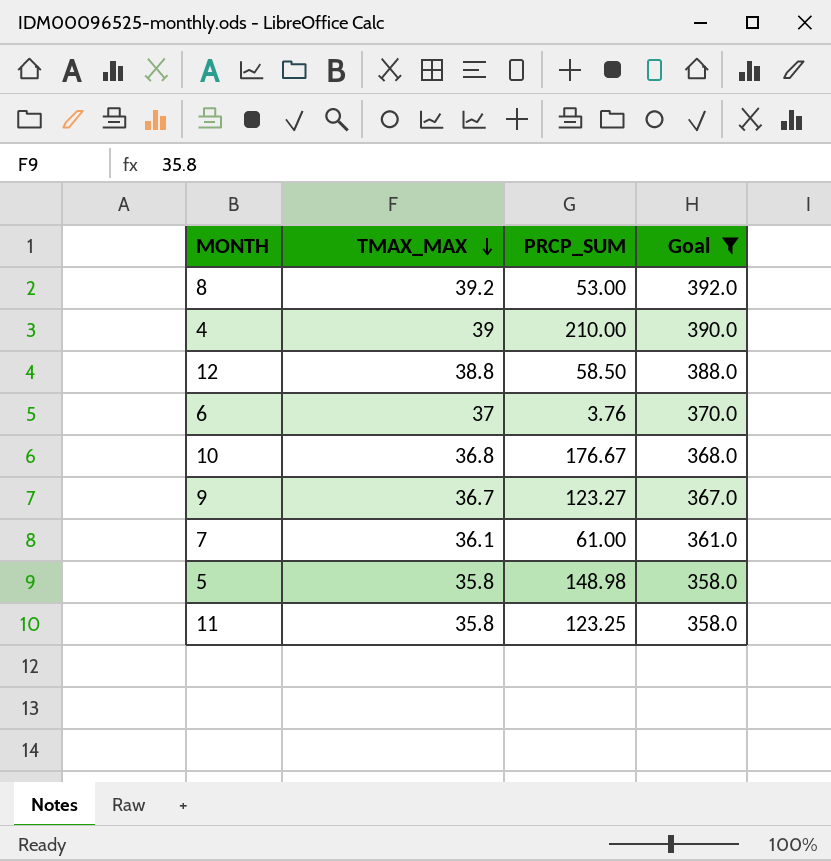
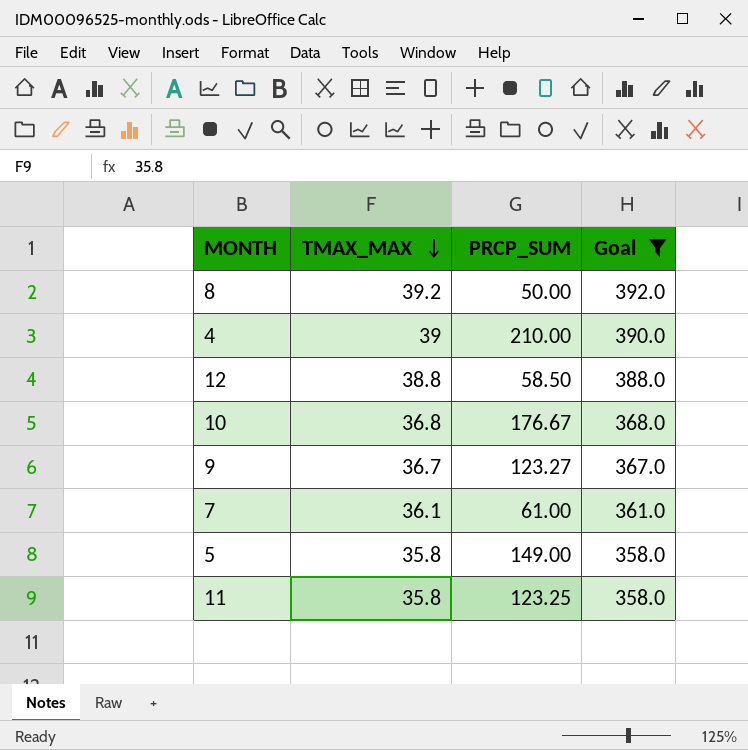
row 6: 37 | 3.76 | 370.0 -> none
8 | PRCP_SUM: 53.00 -> 50.00
5 | PRCP_SUM: 148.98 -> 149.00

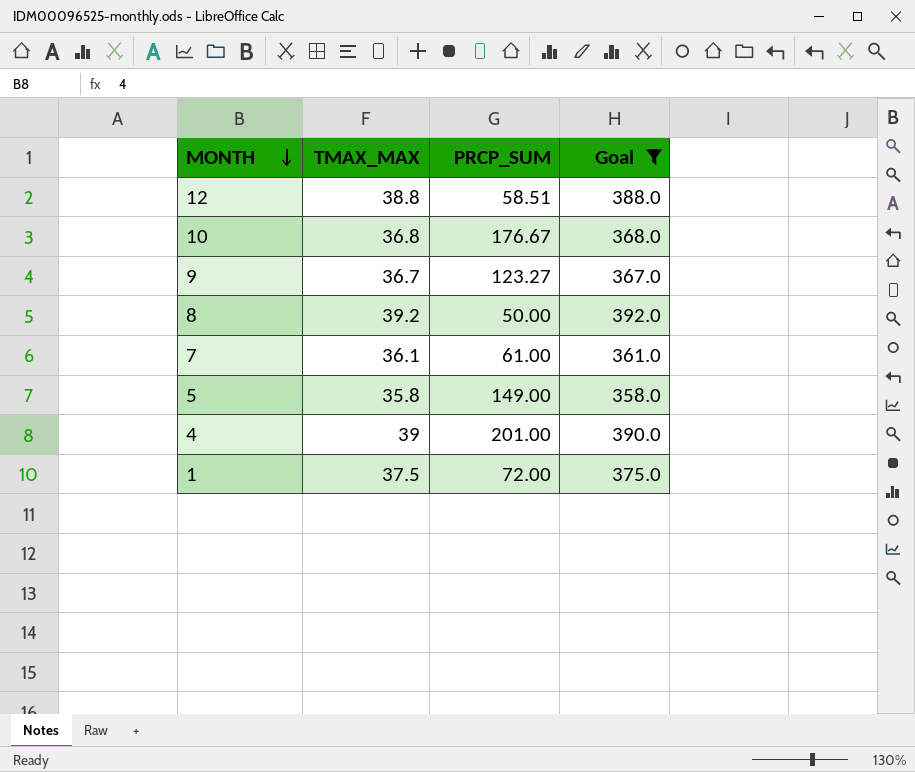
row order: TMAX_MAX descending -> MONTH descending
row 11: 35.8 | 123.25 | 358.0 -> none
12 | PRCP_SUM: 58.50 -> 58.51
4 | PRCP_SUM: 210.00 -> 201.00
row 1: none -> 37.5 | 72.00 | 375.0

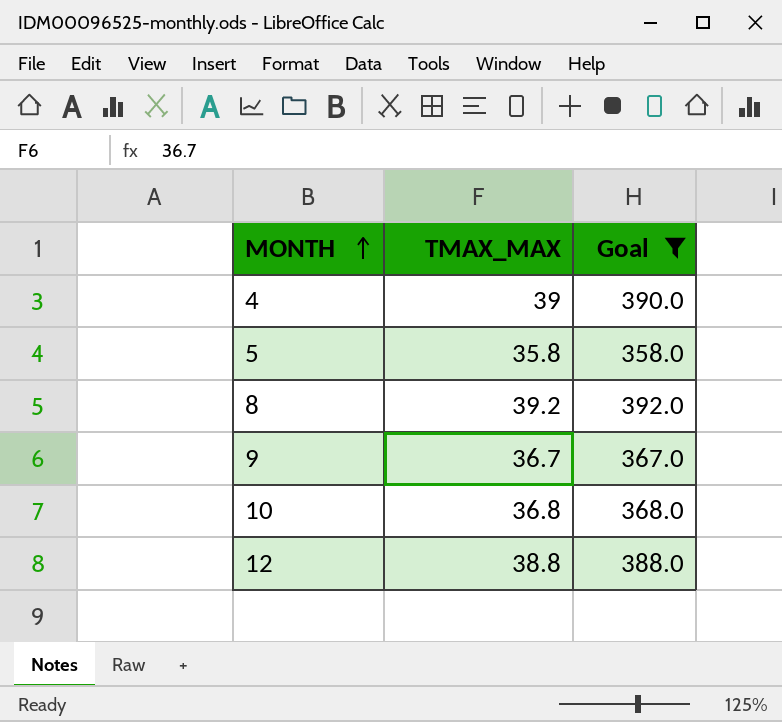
row order: MONTH descending -> MONTH ascending
column PRCP_SUM | position: 3 -> none
row 7: 36.1 | 61.00 | 361.0 -> none
row 1: 37.5 | 72.00 | 375.0 -> none

